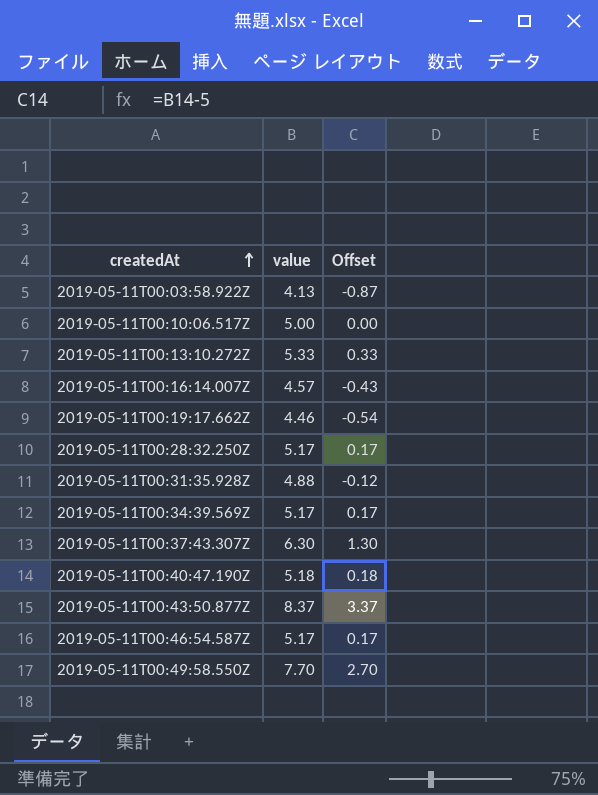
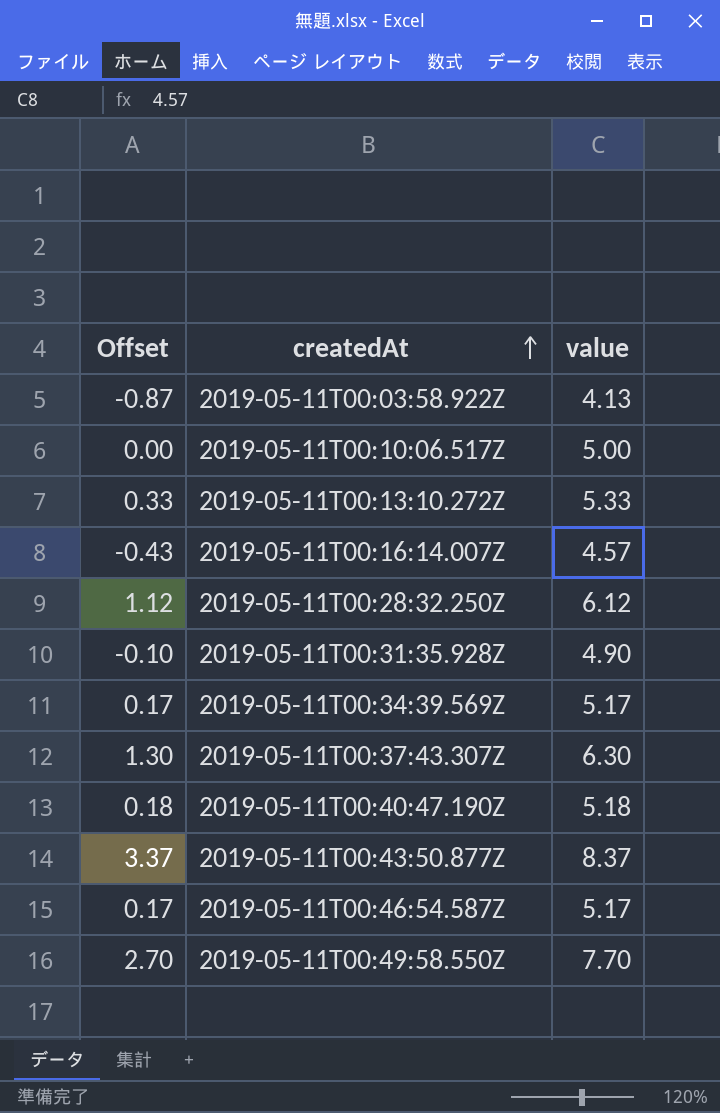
column Offset | position: 3 -> 1
row 2019-05-11T00:19:17.662Z: 4.46 | -0.54 -> none
2019-05-11T00:28:32.250Z | Offset: 0.17 -> 1.12
2019-05-11T00:28:32.250Z | value: 5.17 -> 6.12
2019-05-11T00:31:35.928Z | Offset: -0.12 -> -0.10
2019-05-11T00:31:35.928Z | value: 4.88 -> 4.90

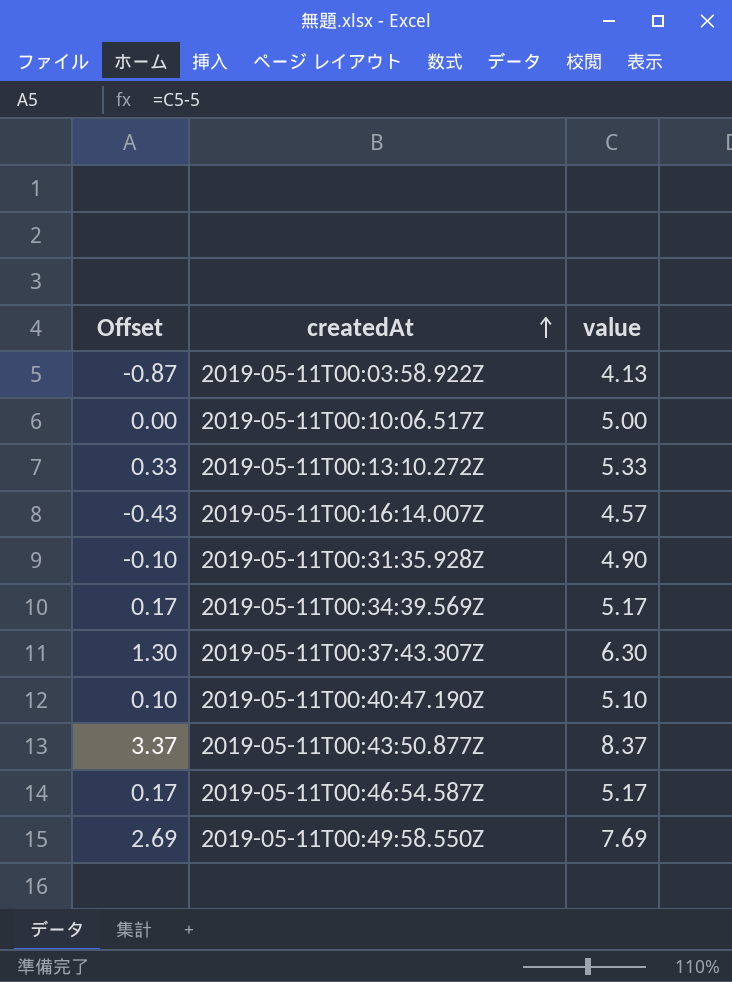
row 2019-05-11T00:28:32.250Z: 1.12 | 6.12 -> none
2019-05-11T00:40:47.190Z | Offset: 0.18 -> 0.10
2019-05-11T00:40:47.190Z | value: 5.18 -> 5.10
2019-05-11T00:49:58.550Z | Offset: 2.70 -> 2.69
2019-05-11T00:49:58.550Z | value: 7.70 -> 7.69

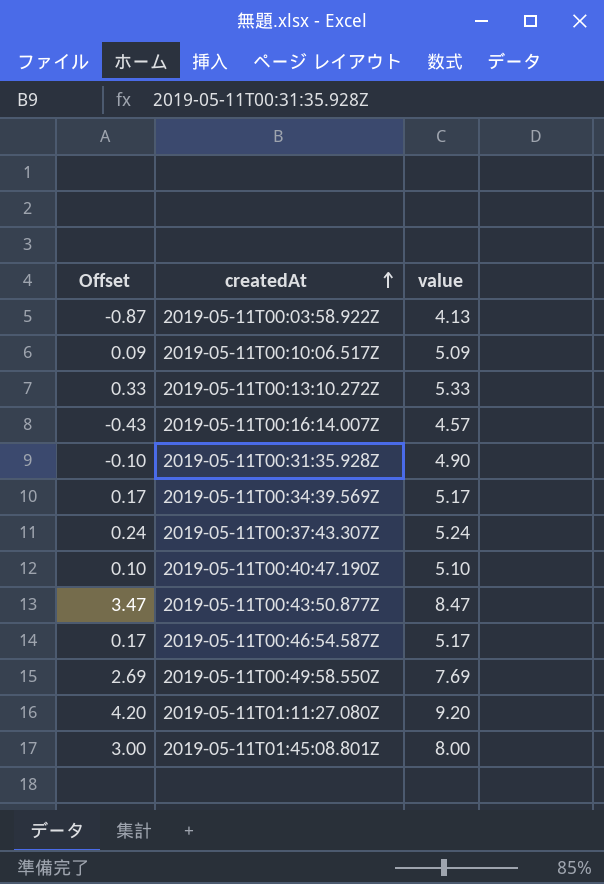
2019-05-11T00:10:06.517Z | Offset: 0.00 -> 0.09
2019-05-11T00:10:06.517Z | value: 5.00 -> 5.09
2019-05-11T00:37:43.307Z | Offset: 1.30 -> 0.24
2019-05-11T00:37:43.307Z | value: 6.30 -> 5.24
2019-05-11T00:43:50.877Z | Offset: 3.37 -> 3.47
2019-05-11T00:43:50.877Z | value: 8.37 -> 8.47
row 2019-05-11T01:11:27.080Z: none -> 4.20 | 9.20
row 2019-05-11T01:45:08.801Z: none -> 3.00 | 8.00

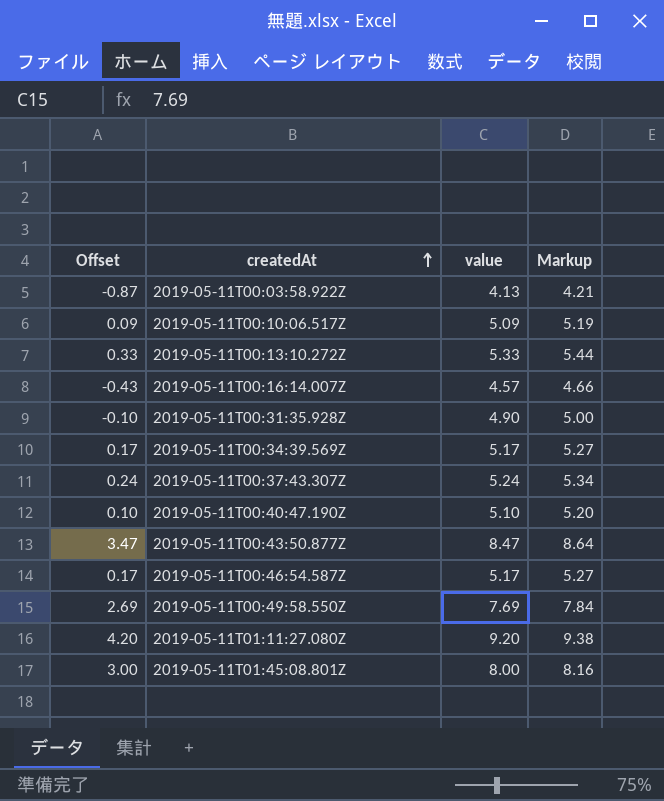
column Markup | formula: none -> [value] * 1.02

